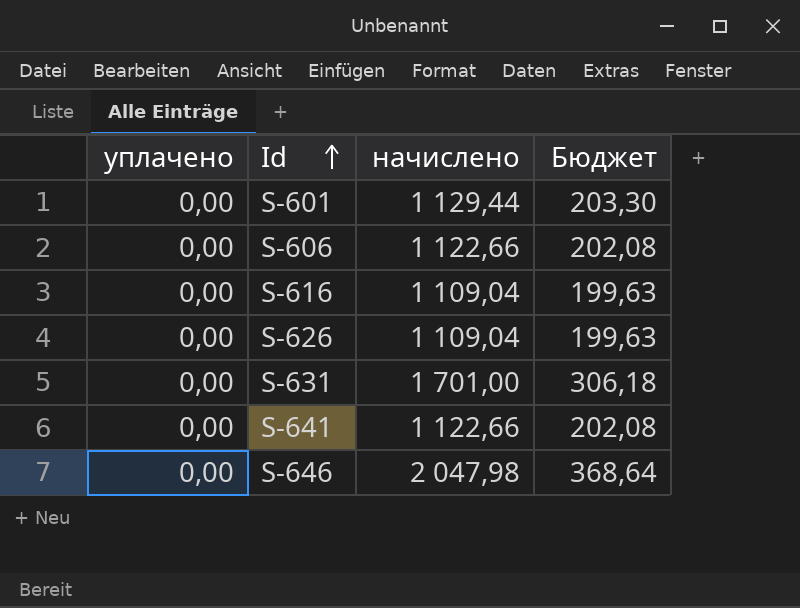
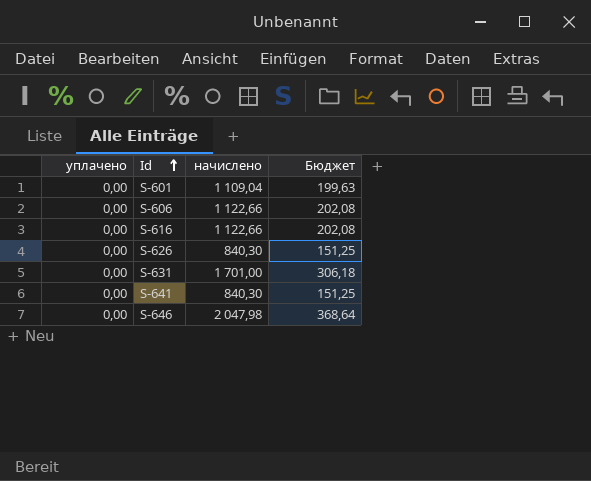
S-601 | начислено: 1 129,44 -> 1 109,04
S-601 | Бюджет: 203,30 -> 199,63
S-616 | начислено: 1 109,04 -> 1 122,66
S-616 | Бюджет: 199,63 -> 202,08
S-626 | начислено: 1 109,04 -> 840,30
S-626 | Бюджет: 199,63 -> 151,25
S-641 | начислено: 1 122,66 -> 840,30
S-641 | Бюджет: 202,08 -> 151,25

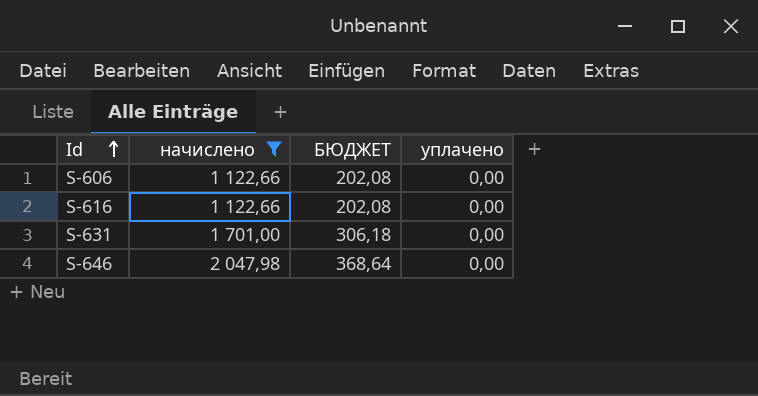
filter: none -> начислено >= 1 122,66
column name: Бюджет -> БЮДЖЕТ
column уплачено | position: 1 -> 4

